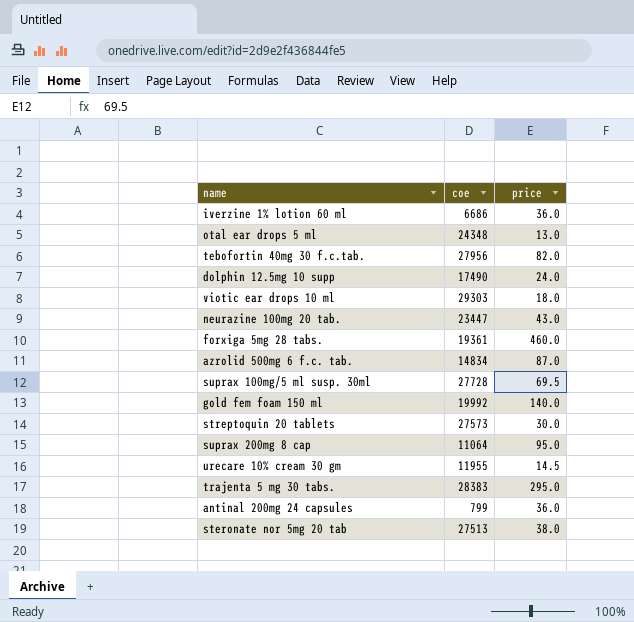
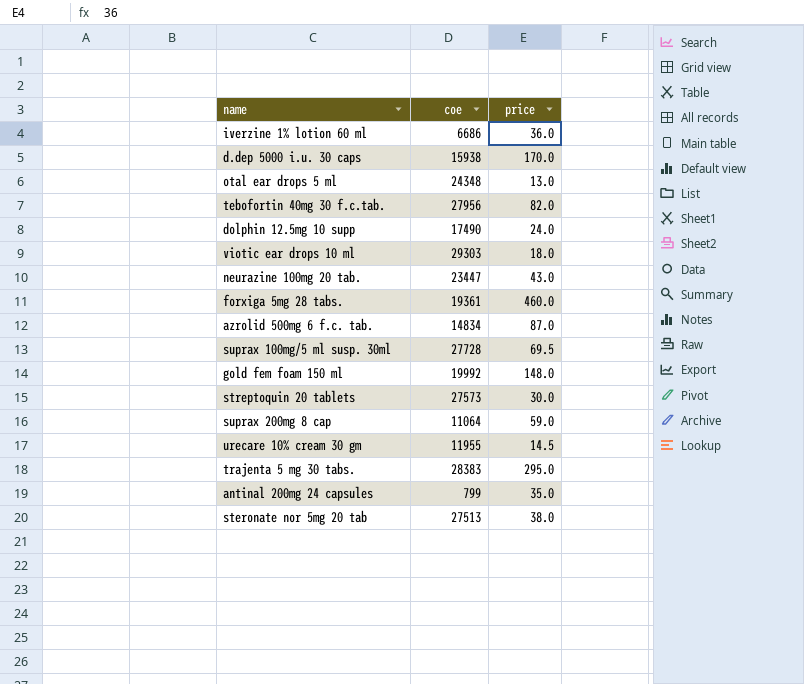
row d.dep 5000 i.u. 30 caps: none -> 15938 | 170.0
gold fem foam 150 ml | price: 140.0 -> 148.0
suprax 200mg 8 cap | price: 95.0 -> 59.0
antinal 200mg 24 capsules | price: 36.0 -> 35.0

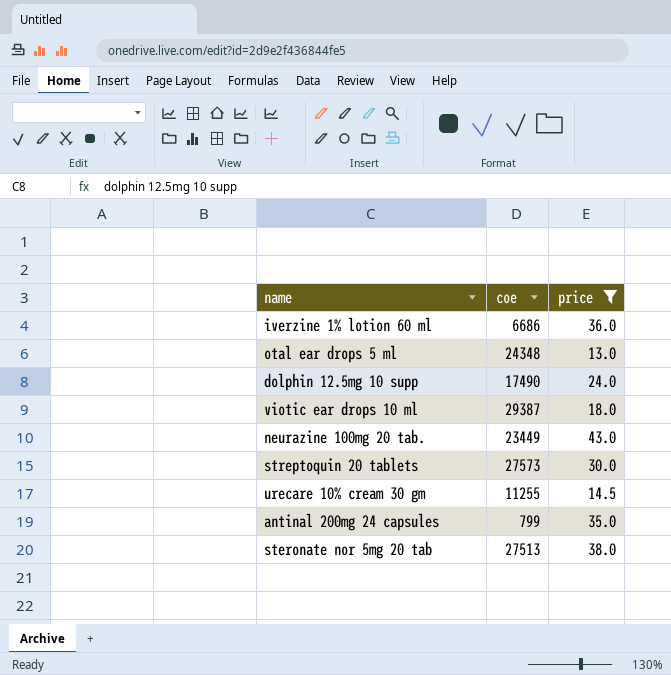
filter: none -> price <= 43.0
viotic ear drops 10 ml | coe: 29303 -> 29387
neurazine 100mg 20 tab. | coe: 23447 -> 23449
urecare 10% cream 30 gm | coe: 11955 -> 11255

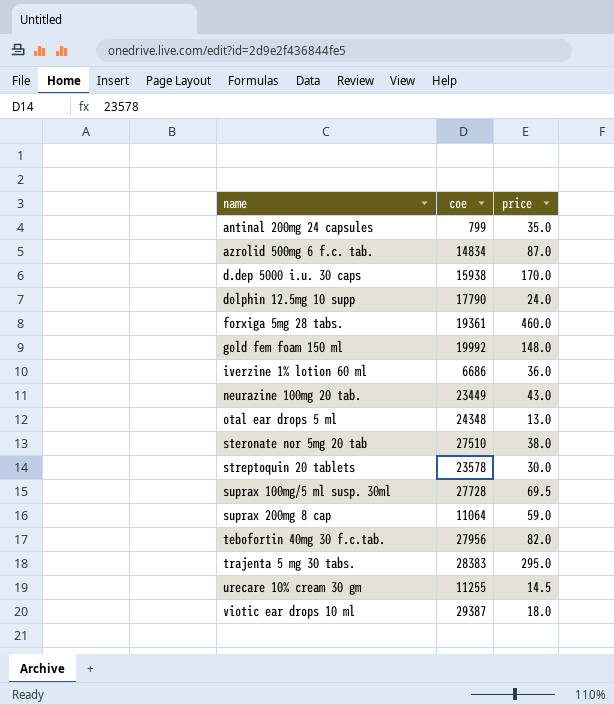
filter: price <= 43.0 -> none
row order: none -> name ascending
dolphin 12.5mg 10 supp | coe: 17490 -> 17790
steronate nor 5mg 20 tab | coe: 27513 -> 27510
streptoquin 20 tablets | coe: 27573 -> 23578

